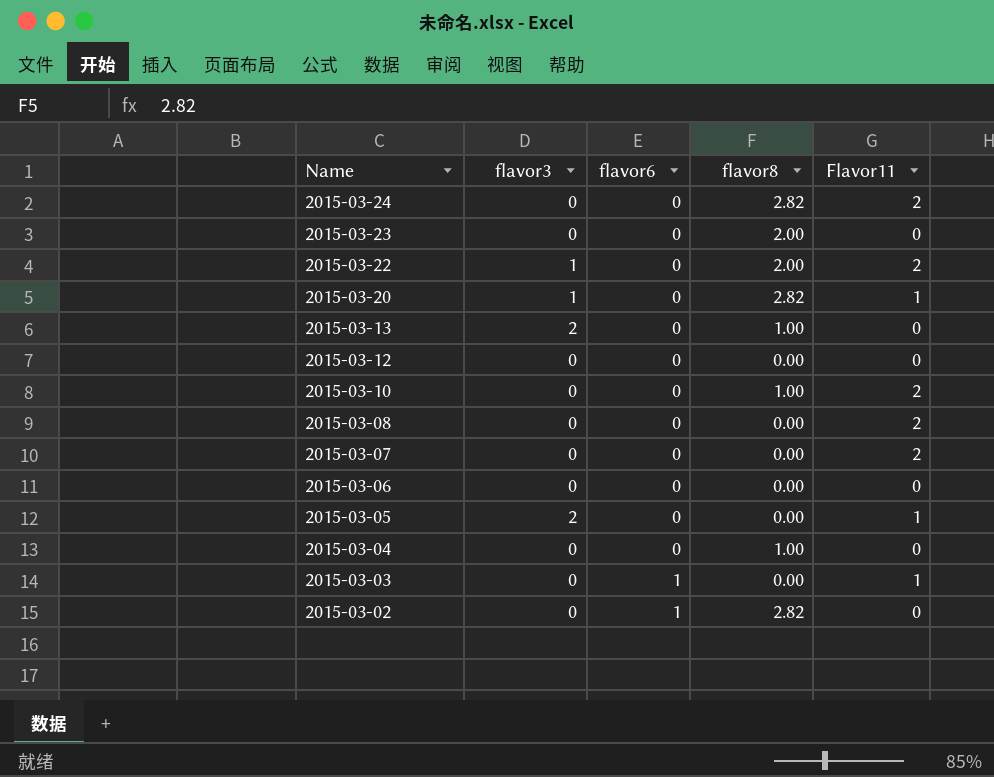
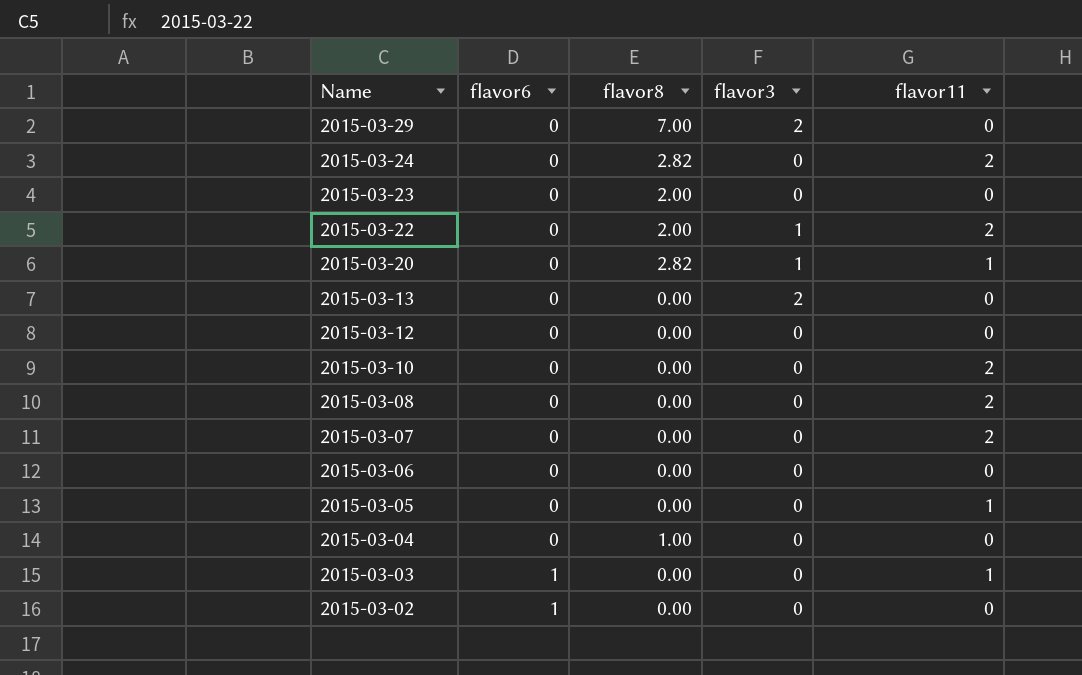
column flavor3 | position: 2 -> 4
column name: Flavor11 -> flavor11
row 2015-03-29: none -> 0 | 7.00 | 2 | 0
2015-03-13 | flavor8: 1.00 -> 0.00
2015-03-10 | flavor8: 1.00 -> 0.00
2015-03-05 | flavor3: 2 -> 0
2015-03-02 | flavor8: 2.82 -> 0.00

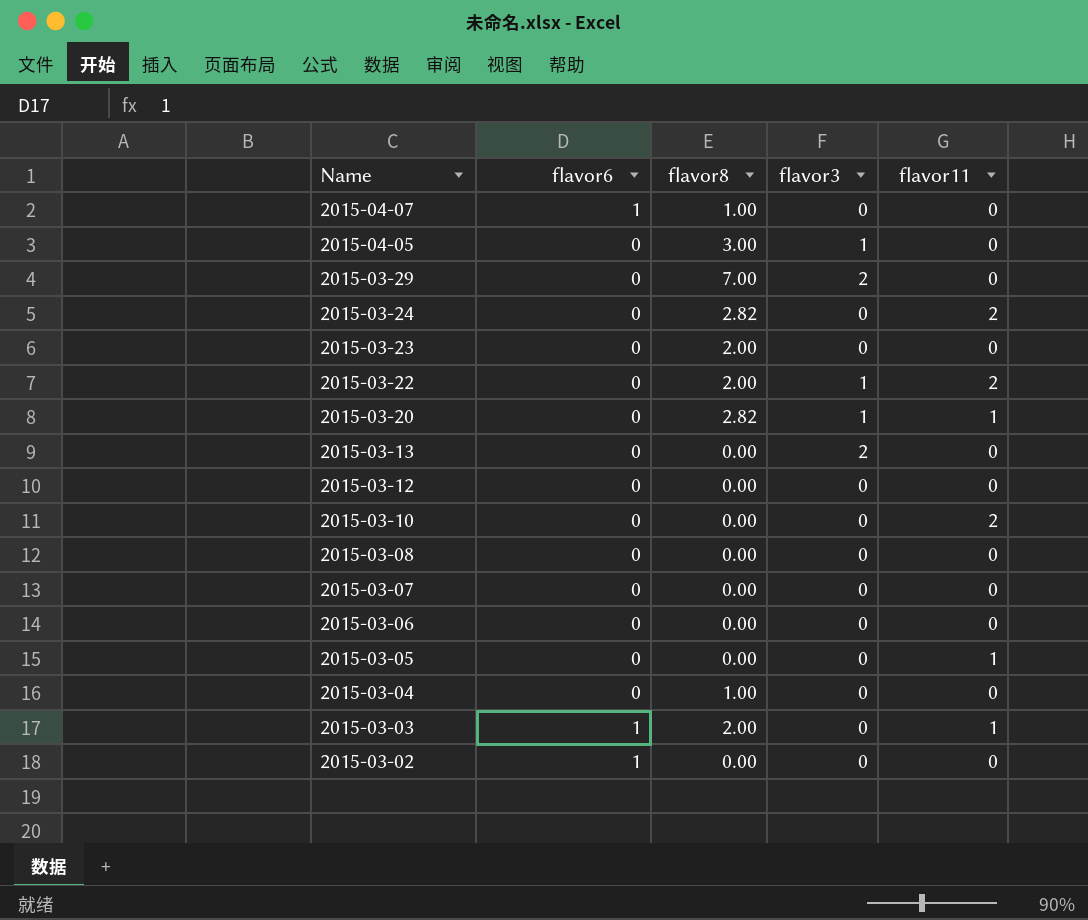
row 2015-04-07: none -> 1 | 1.00 | 0 | 0
row 2015-04-05: none -> 0 | 3.00 | 1 | 0
2015-03-08 | flavor11: 2 -> 0
2015-03-07 | flavor11: 2 -> 0
2015-03-03 | flavor8: 0.00 -> 2.00

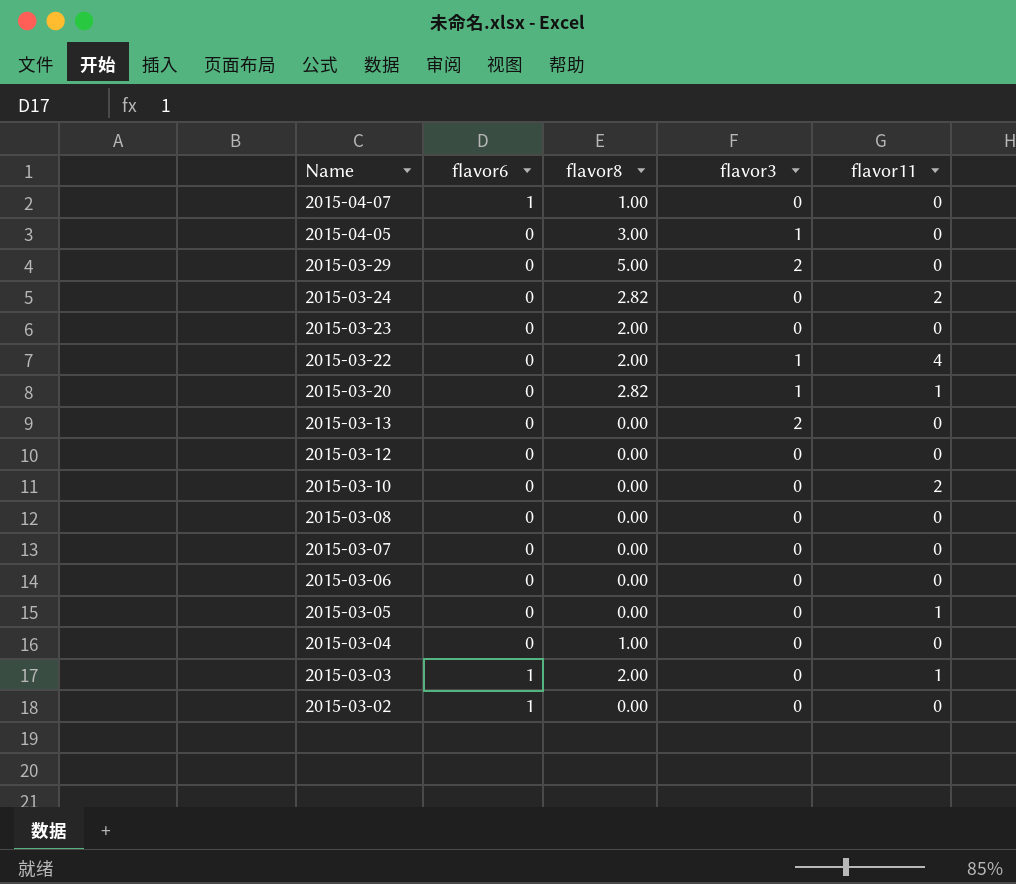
2015-03-29 | flavor8: 7.00 -> 5.00
2015-03-22 | flavor11: 2 -> 4

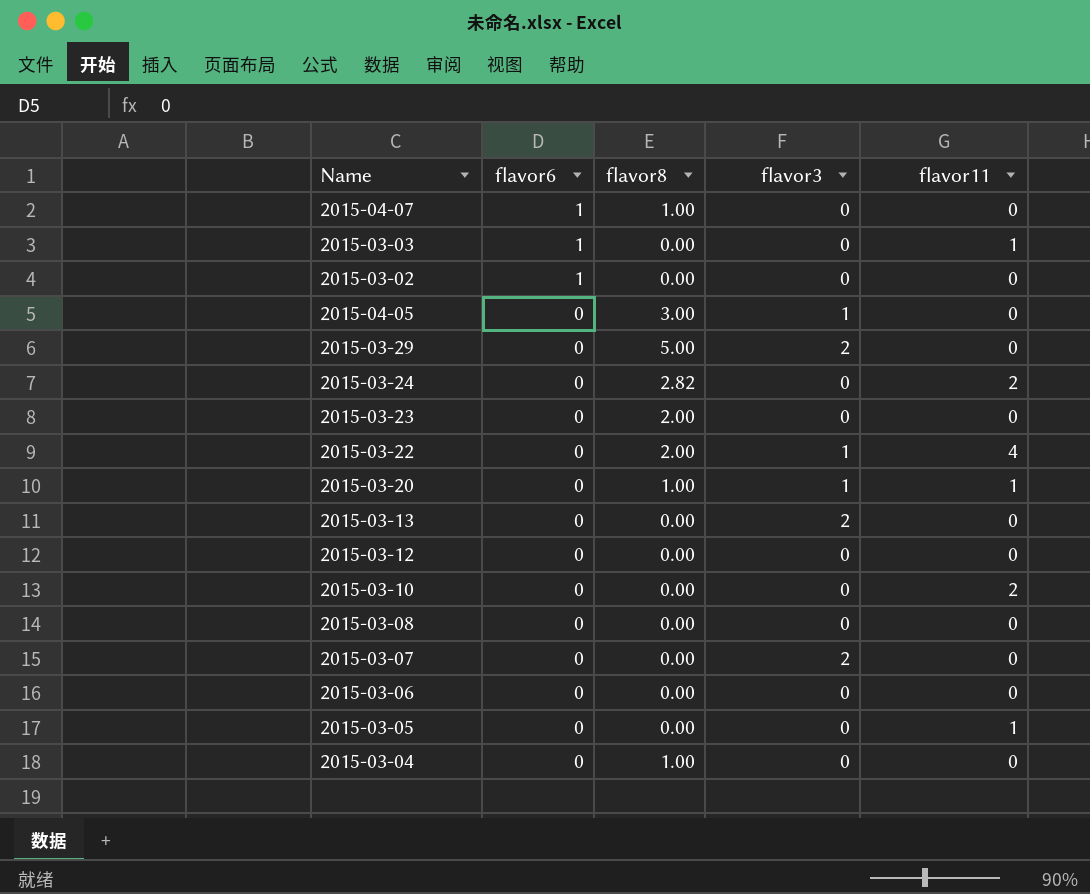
row order: Name descending -> flavor6 descending
2015-03-03 | flavor8: 2.00 -> 0.00
2015-03-20 | flavor8: 2.82 -> 1.00
2015-03-07 | flavor3: 0 -> 2

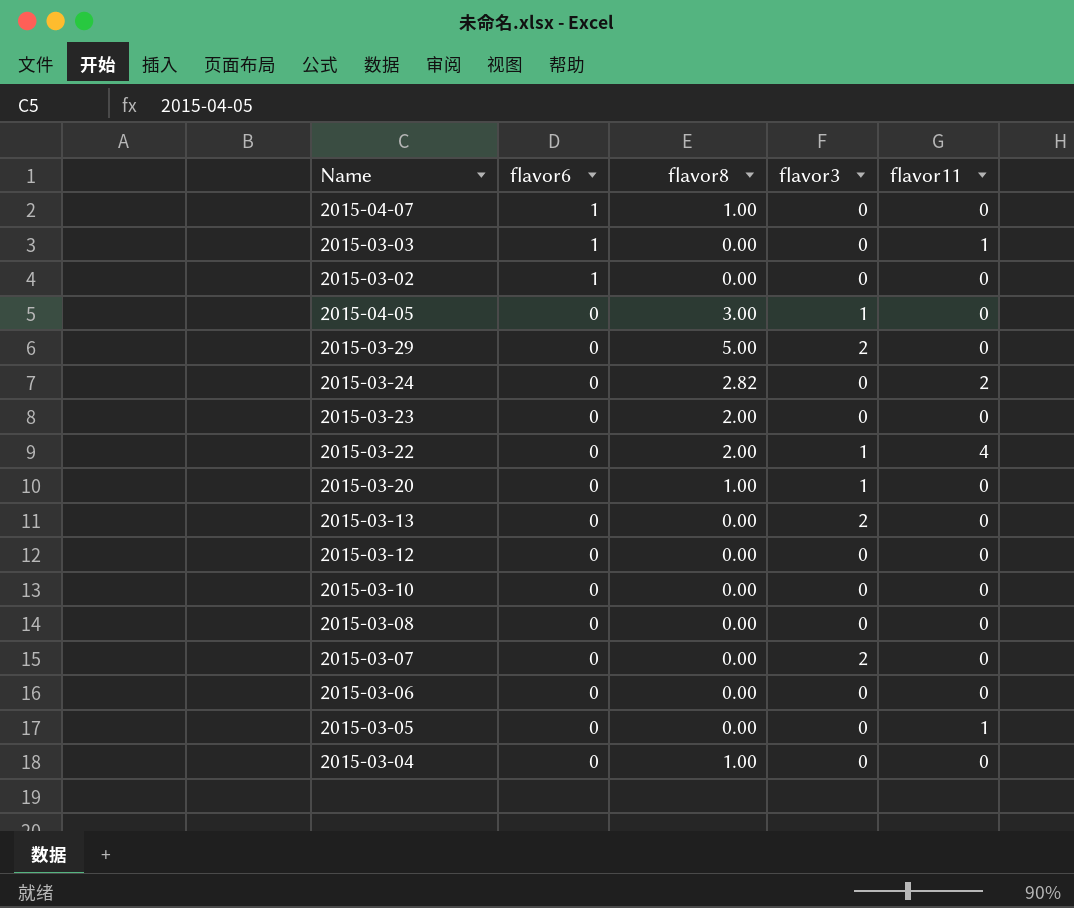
2015-03-20 | flavor11: 1 -> 0
2015-03-10 | flavor11: 2 -> 0

